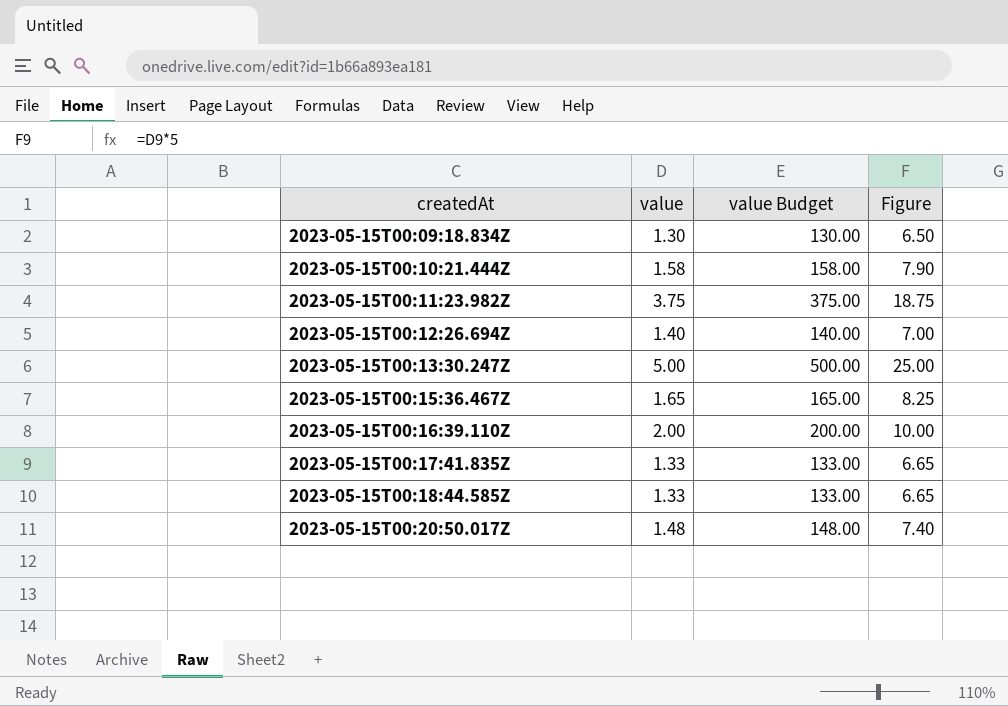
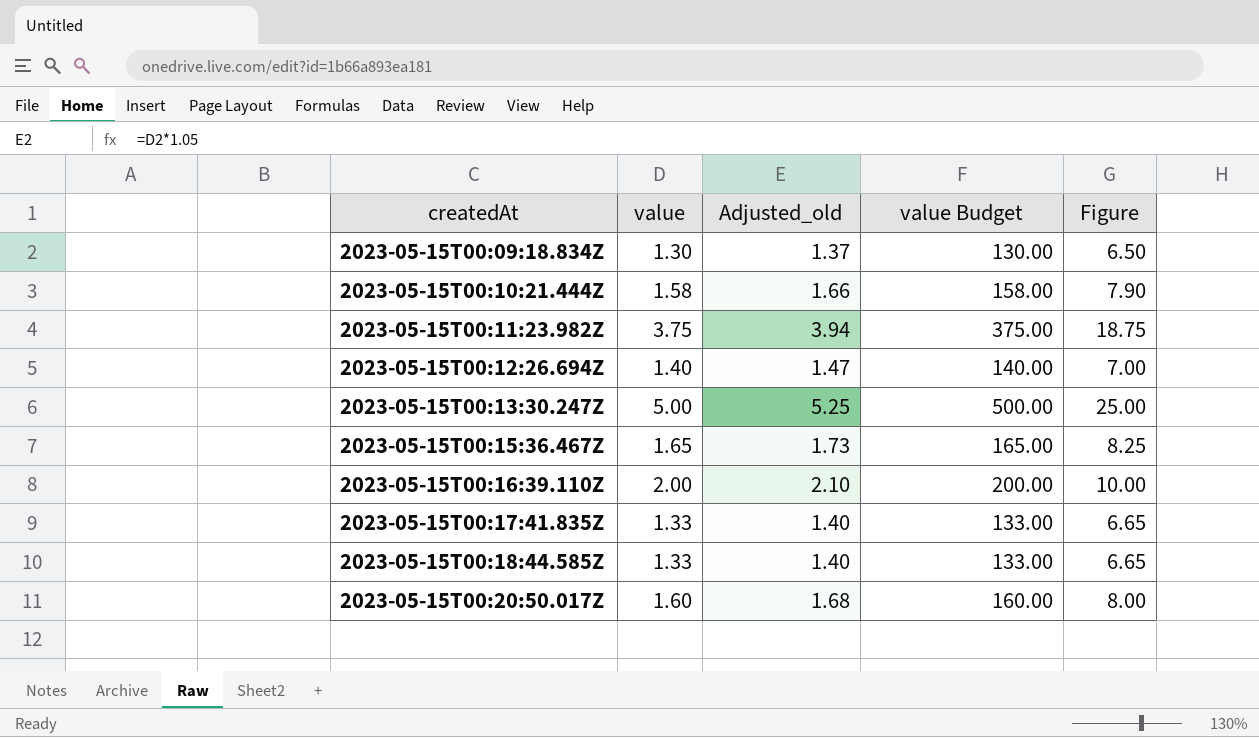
column Adjusted_old | formula: none -> [value] * 1.05
2023-05-15T00:20:50.017Z | value: 1.48 -> 1.60
2023-05-15T00:20:50.017Z | value Budget: 148.00 -> 160.00
2023-05-15T00:20:50.017Z | Figure: 7.40 -> 8.00

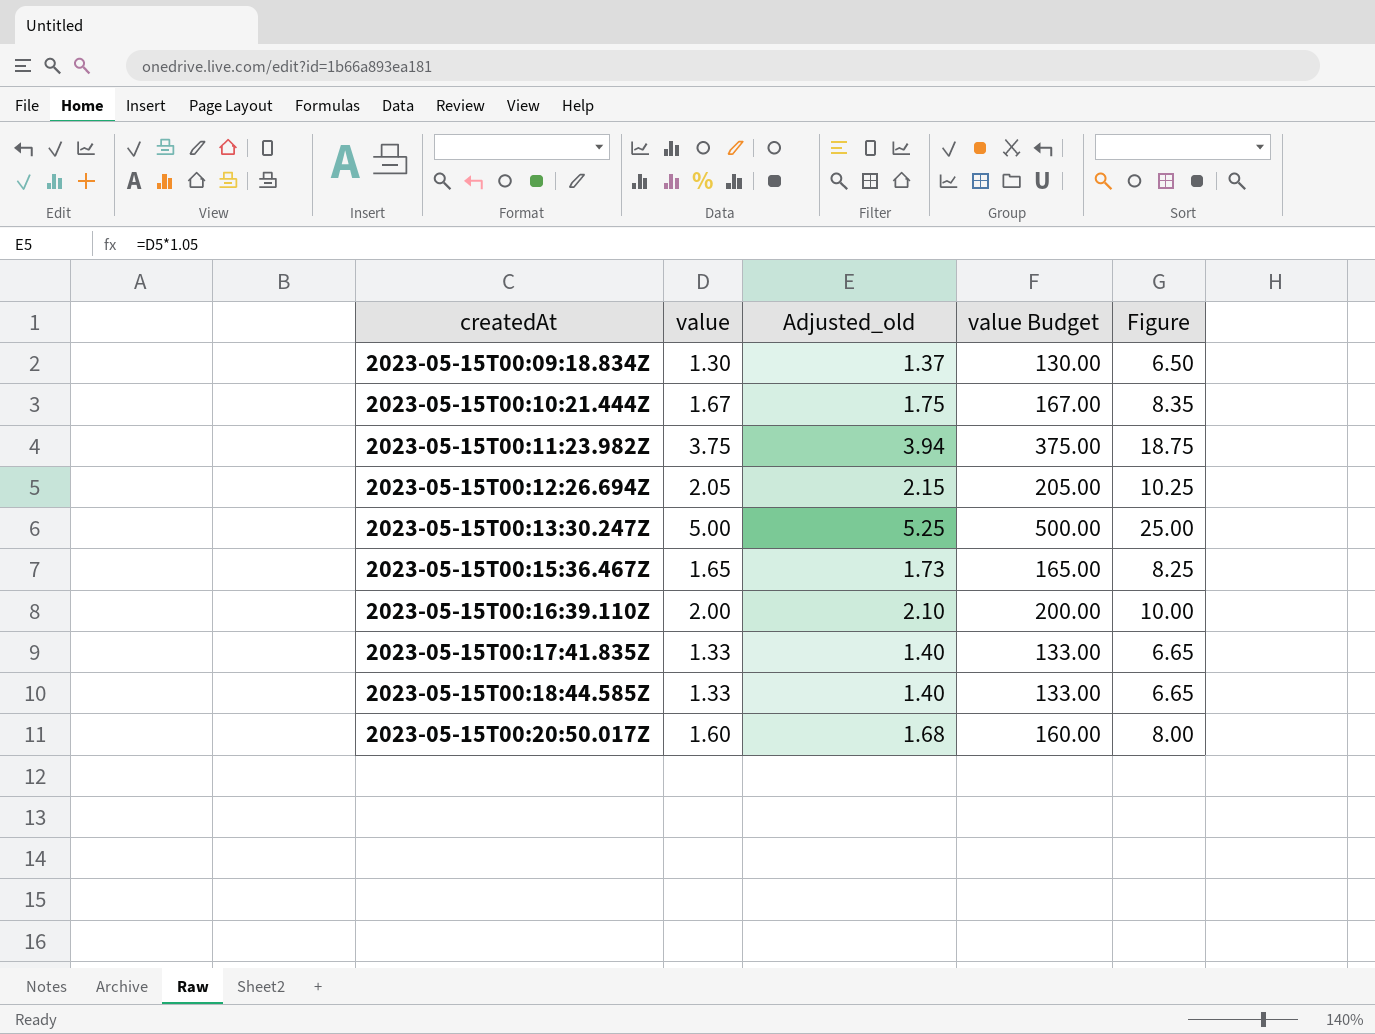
2023-05-15T00:10:21.444Z | value: 1.58 -> 1.67
2023-05-15T00:10:21.444Z | Adjusted_old: 1.66 -> 1.75
2023-05-15T00:10:21.444Z | value Budget: 158.00 -> 167.00
2023-05-15T00:10:21.444Z | Figure: 7.90 -> 8.35
2023-05-15T00:12:26.694Z | value: 1.40 -> 2.05
2023-05-15T00:12:26.694Z | Adjusted_old: 1.47 -> 2.15
2023-05-15T00:12:26.694Z | value Budget: 140.00 -> 205.00
2023-05-15T00:12:26.694Z | Figure: 7.00 -> 10.25

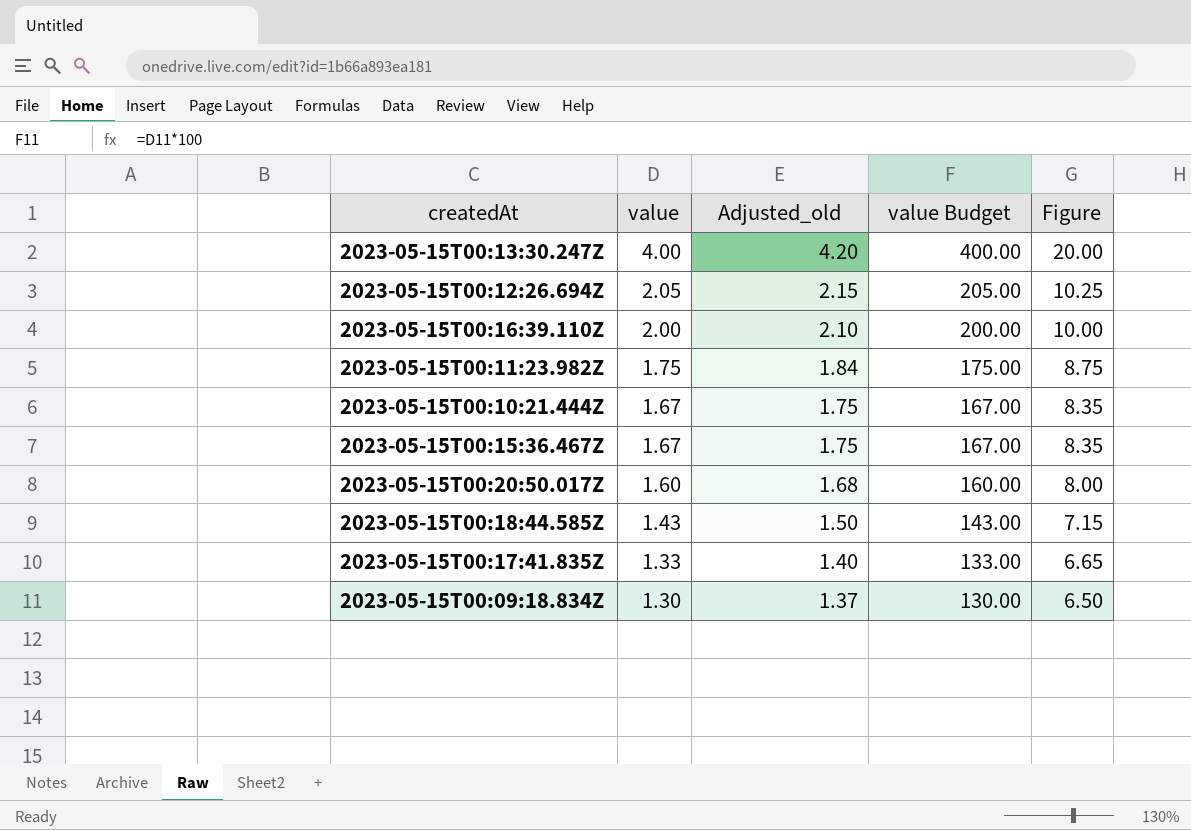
row order: createdAt ascending -> value descending
2023-05-15T00:13:30.247Z | value: 5.00 -> 4.00
2023-05-15T00:13:30.247Z | Adjusted_old: 5.25 -> 4.20
2023-05-15T00:13:30.247Z | value Budget: 500.00 -> 400.00
2023-05-15T00:13:30.247Z | Figure: 25.00 -> 20.00
2023-05-15T00:11:23.982Z | value: 3.75 -> 1.75
2023-05-15T00:11:23.982Z | Adjusted_old: 3.94 -> 1.84
2023-05-15T00:11:23.982Z | value Budget: 375.00 -> 175.00
2023-05-15T00:11:23.982Z | Figure: 18.75 -> 8.75
2023-05-15T00:15:36.467Z | value: 1.65 -> 1.67
2023-05-15T00:15:36.467Z | Adjusted_old: 1.73 -> 1.75
2023-05-15T00:15:36.467Z | value Budget: 165.00 -> 167.00
2023-05-15T00:15:36.467Z | Figure: 8.25 -> 8.35
2023-05-15T00:18:44.585Z | value: 1.33 -> 1.43
2023-05-15T00:18:44.585Z | Adjusted_old: 1.40 -> 1.50
2023-05-15T00:18:44.585Z | value Budget: 133.00 -> 143.00
2023-05-15T00:18:44.585Z | Figure: 6.65 -> 7.15

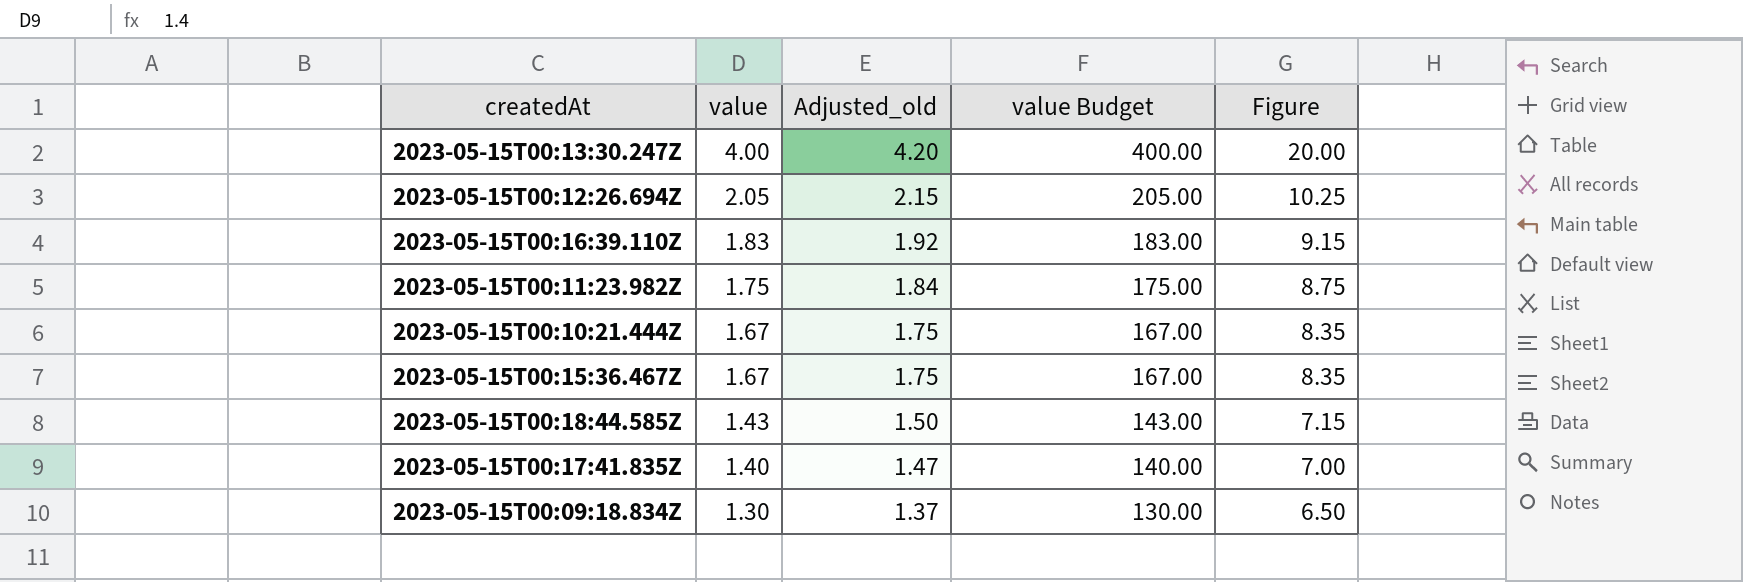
row 2023-05-15T00:20:50.017Z: 1.60 | 1.68 | 160.00 | 8.00 -> none
2023-05-15T00:16:39.110Z | value: 2.00 -> 1.83
2023-05-15T00:16:39.110Z | Adjusted_old: 2.10 -> 1.92
2023-05-15T00:16:39.110Z | value Budget: 200.00 -> 183.00
2023-05-15T00:16:39.110Z | Figure: 10.00 -> 9.15
2023-05-15T00:17:41.835Z | value: 1.33 -> 1.40
2023-05-15T00:17:41.835Z | Adjusted_old: 1.40 -> 1.47
2023-05-15T00:17:41.835Z | value Budget: 133.00 -> 140.00
2023-05-15T00:17:41.835Z | Figure: 6.65 -> 7.00

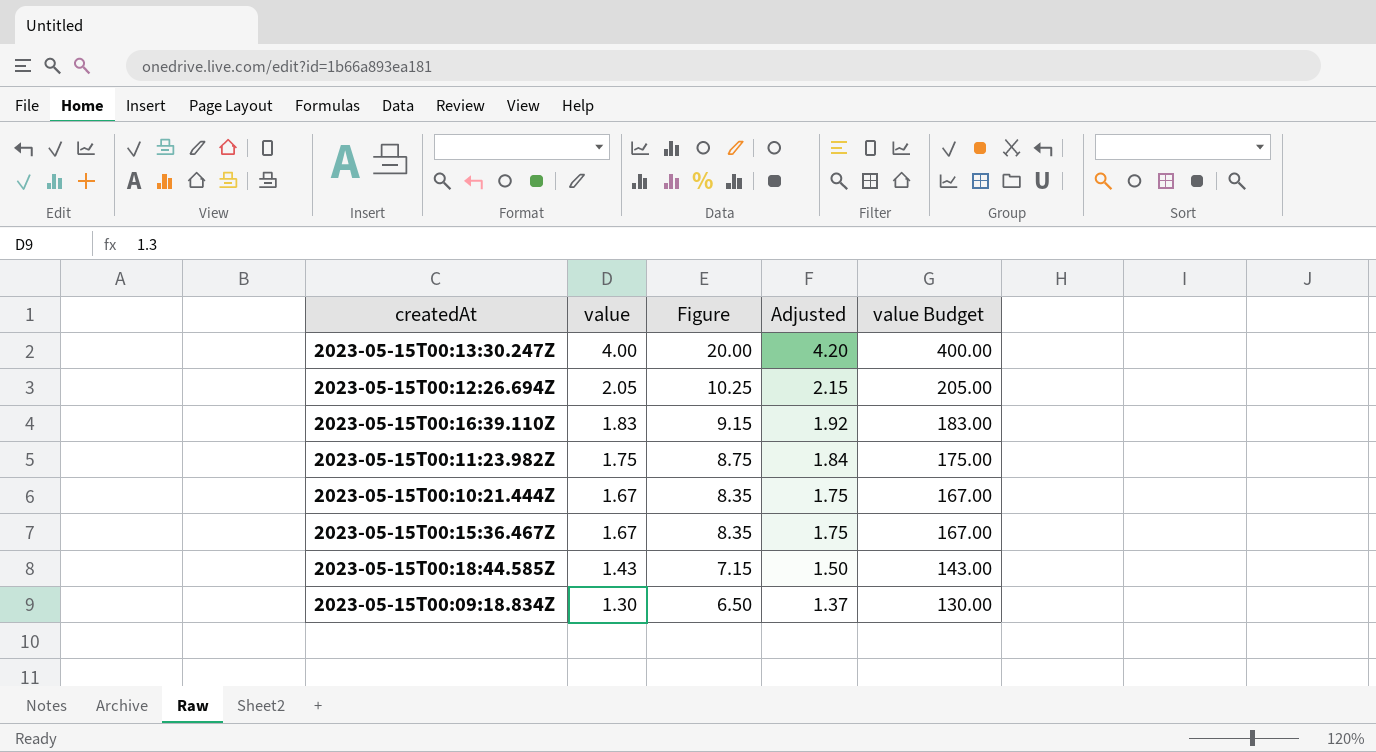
column Figure | position: 5 -> 3
column name: Adjusted_old -> Adjusted
row 2023-05-15T00:17:41.835Z: 1.40 | 1.47 | 140.00 | 7.00 -> none

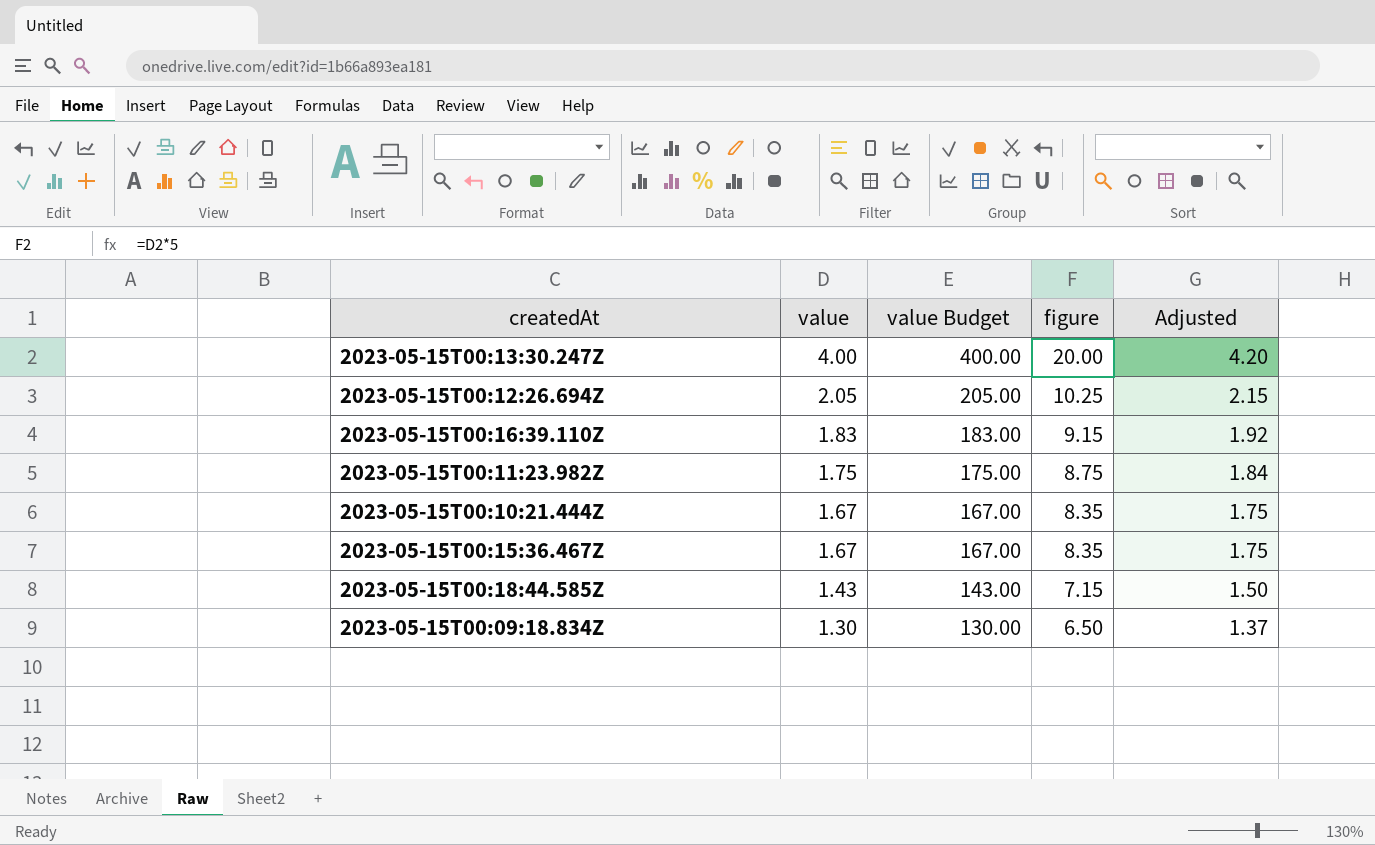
column value Budget | position: 5 -> 3
column name: Figure -> figure

